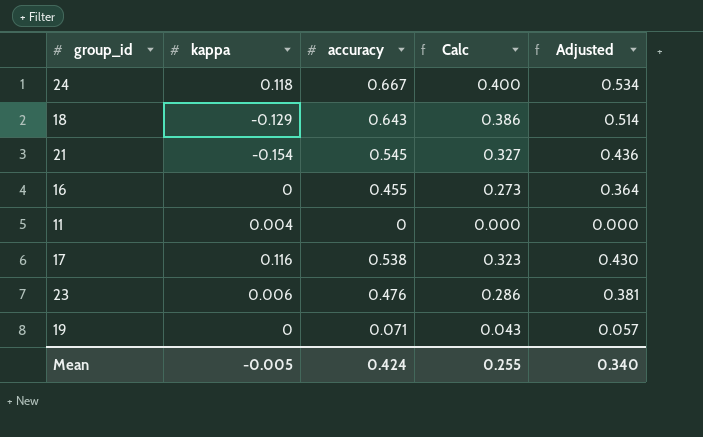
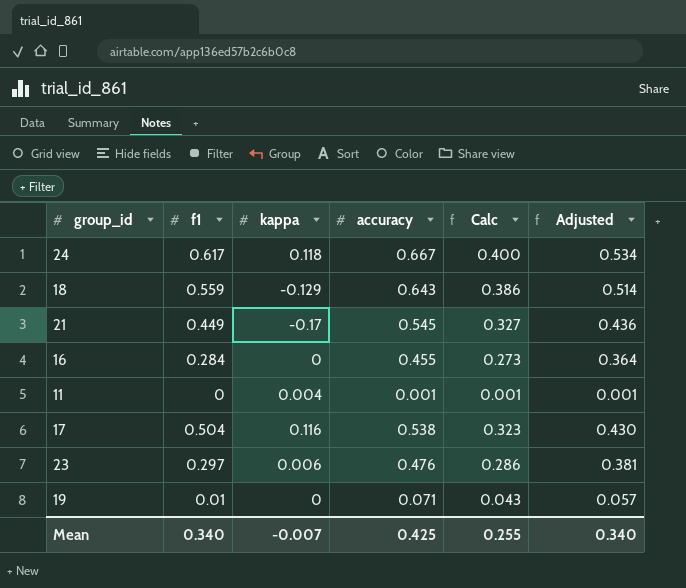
column f1 | position: none -> 2
21 | kappa: -0.154 -> -0.17
11 | accuracy: 0 -> 0.001
11 | Calc: 0.000 -> 0.001
11 | Adjusted: 0.000 -> 0.001
Mean | kappa: -0.005 -> -0.007
Mean | accuracy: 0.424 -> 0.425

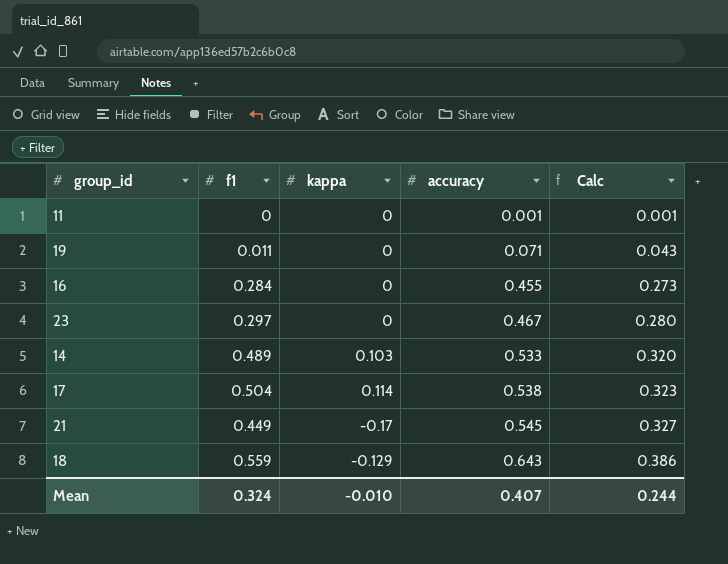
row order: none -> accuracy ascending
column Adjusted | formula: [accuracy] * 0.8 -> none
row 24: 0.617 | 0.118 | 0.667 | 0.400 | 0.534 -> none
11 | kappa: 0.004 -> 0
19 | f1: 0.01 -> 0.011
23 | kappa: 0.006 -> 0
23 | accuracy: 0.476 -> 0.467
23 | Calc: 0.286 -> 0.280
row 14: none -> 0.489 | 0.103 | 0.533 | 0.320
17 | kappa: 0.116 -> 0.114
Mean | f1: 0.340 -> 0.324
Mean | kappa: -0.007 -> -0.010
Mean | accuracy: 0.425 -> 0.407
Mean | Calc: 0.255 -> 0.244

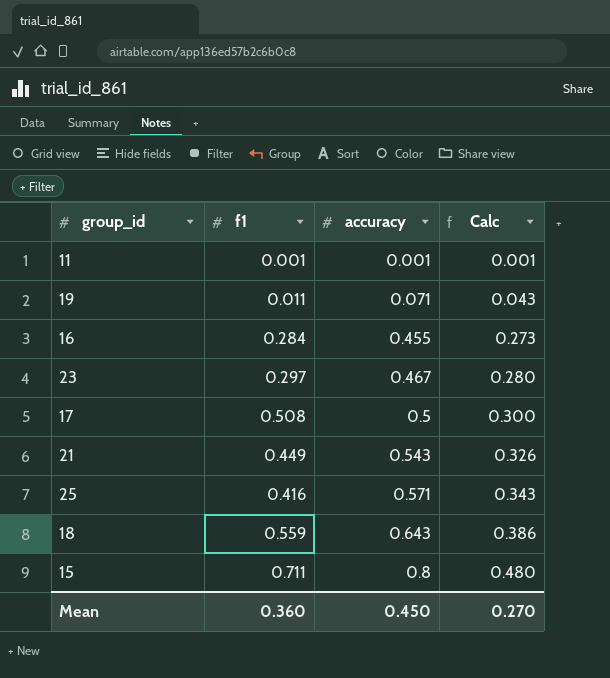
column kappa | position: 3 -> none
row 14: 0.489 | 0.103 | 0.533 | 0.320 -> none
11 | f1: 0 -> 0.001
17 | f1: 0.504 -> 0.508
17 | accuracy: 0.538 -> 0.5
17 | Calc: 0.323 -> 0.300
21 | accuracy: 0.545 -> 0.543
21 | Calc: 0.327 -> 0.326
row 25: none -> 0.416 | 0.571 | 0.343
row 15: none -> 0.711 | 0.8 | 0.480
Mean | f1: 0.324 -> 0.360
Mean | accuracy: 0.407 -> 0.450
Mean | Calc: 0.244 -> 0.270

